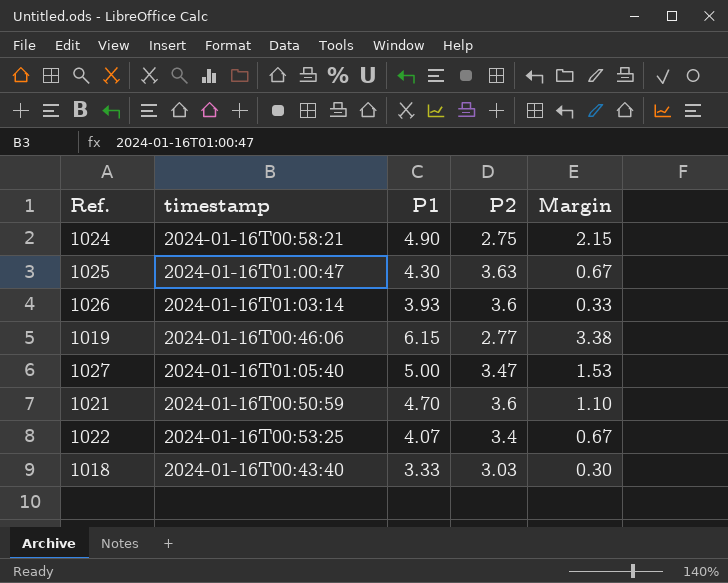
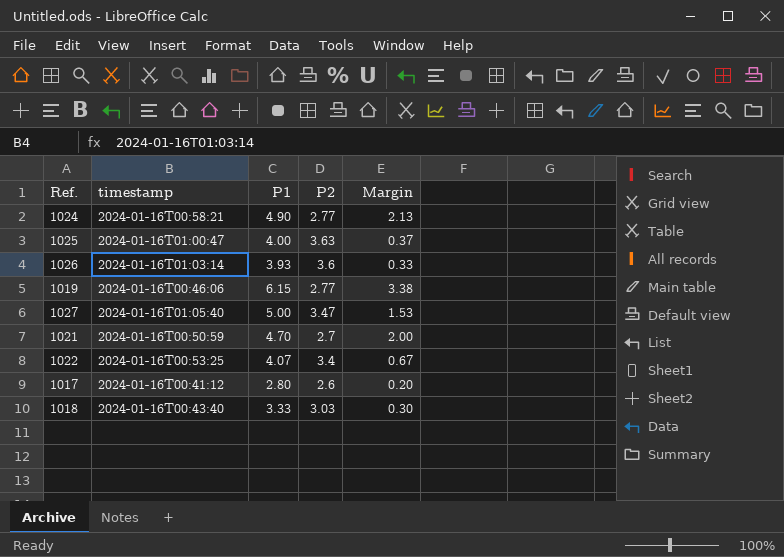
1024 | P2: 2.75 -> 2.77
1024 | Margin: 2.15 -> 2.13
1025 | P1: 4.30 -> 4.00
1025 | Margin: 0.67 -> 0.37
1021 | P2: 3.6 -> 2.7
1021 | Margin: 1.10 -> 2.00
row 1017: none -> 2024-01-16T00:41:12 | 2.80 | 2.6 | 0.20

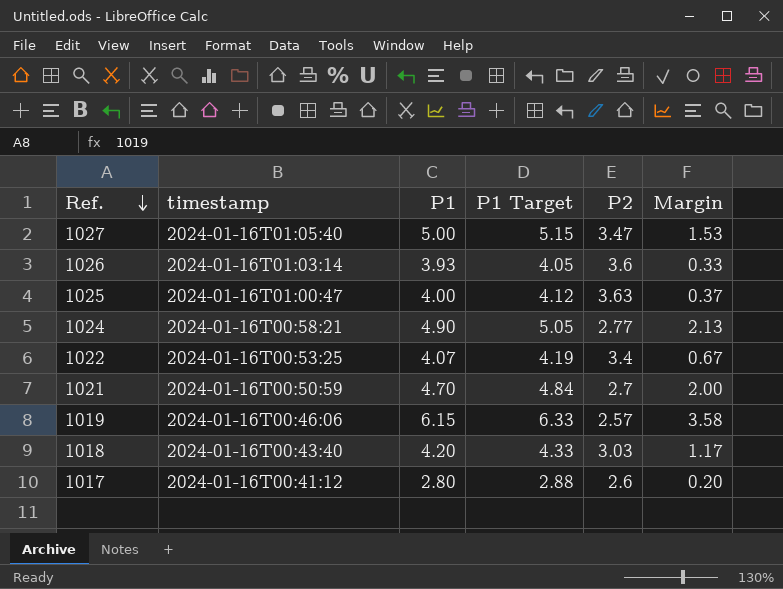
row order: none -> Ref. descending
column P1 Target | formula: none -> [P1] * 1.03
1019 | P2: 2.77 -> 2.57
1019 | Margin: 3.38 -> 3.58
1018 | P1: 3.33 -> 4.20
1018 | Margin: 0.30 -> 1.17

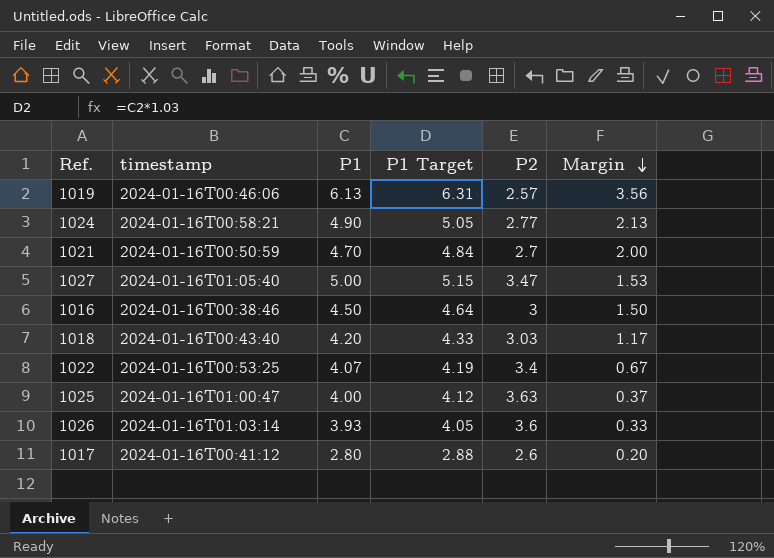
row order: Ref. descending -> Margin descending
1019 | P1: 6.15 -> 6.13
1019 | P1 Target: 6.33 -> 6.31
1019 | Margin: 3.58 -> 3.56
row 1016: none -> 2024-01-16T00:38:46 | 4.50 | 4.64 | 3 | 1.50

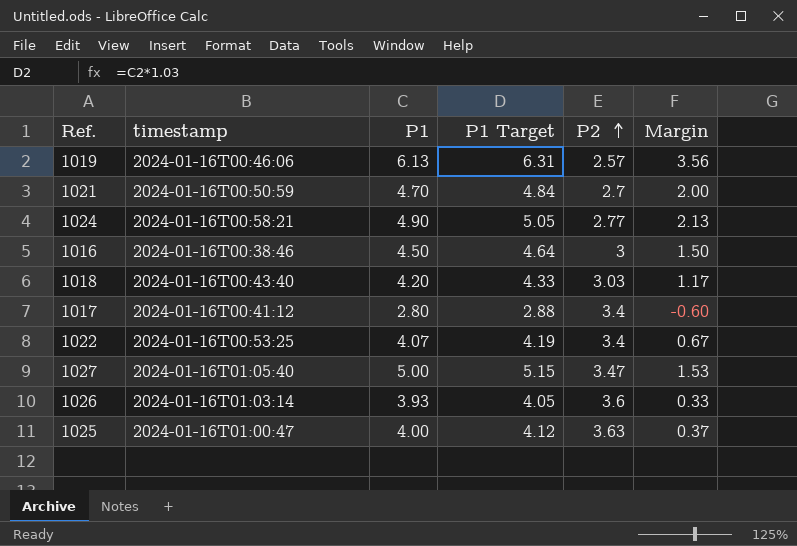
row order: Margin descending -> P2 ascending
1017 | P2: 2.6 -> 3.4
1017 | Margin: 0.20 -> -0.60

